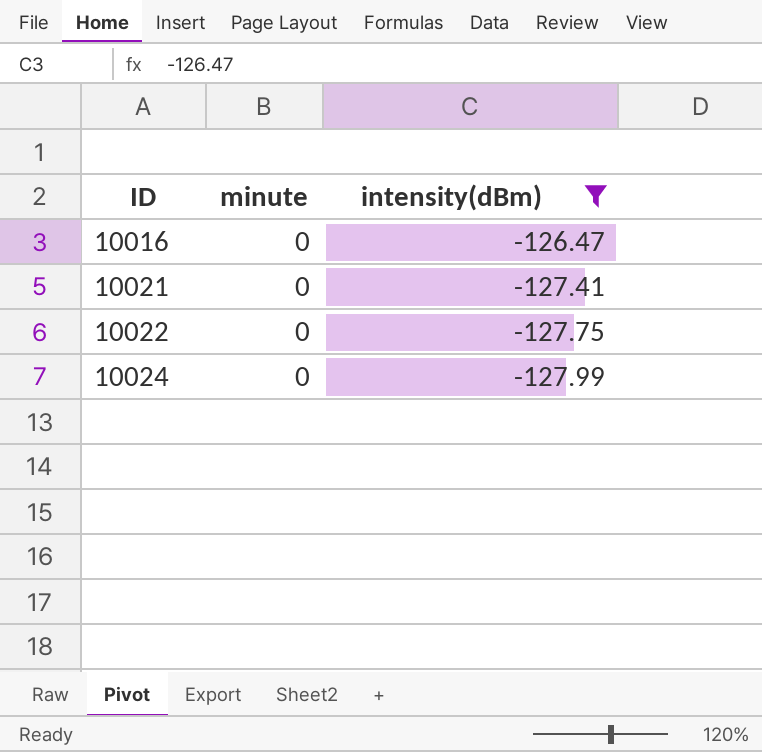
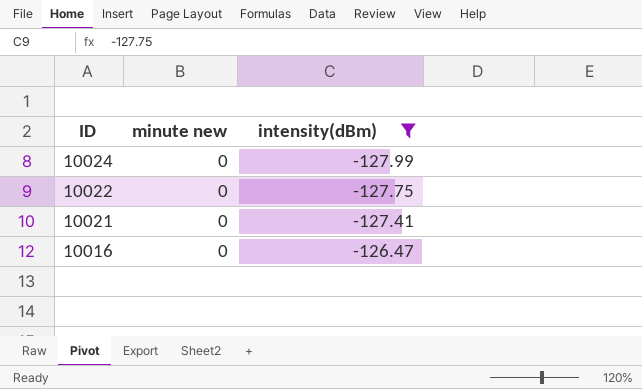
row order: ID ascending -> ID descending
column name: minute -> minute new

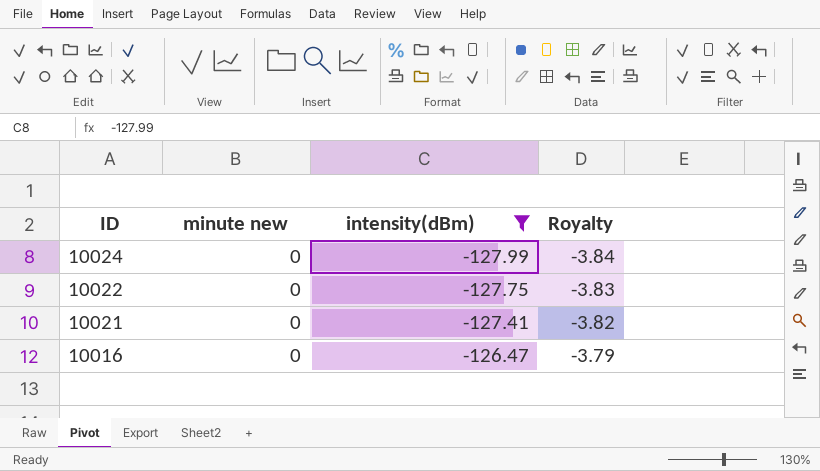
column Royalty | formula: none -> [intensity(dBm)] * 0.03

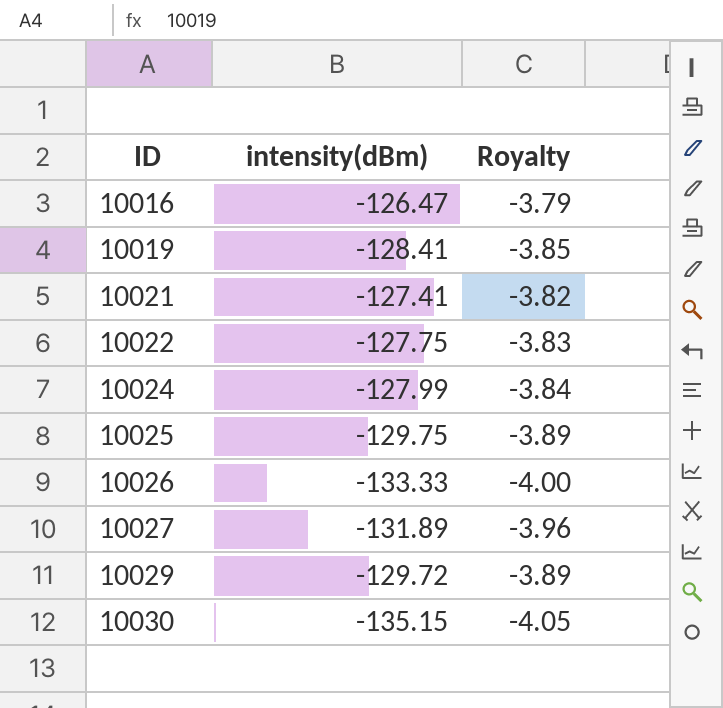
filter: intensity(dBm) >= -127.99 -> none
row order: ID descending -> ID ascending
column minute new | position: 2 -> none

